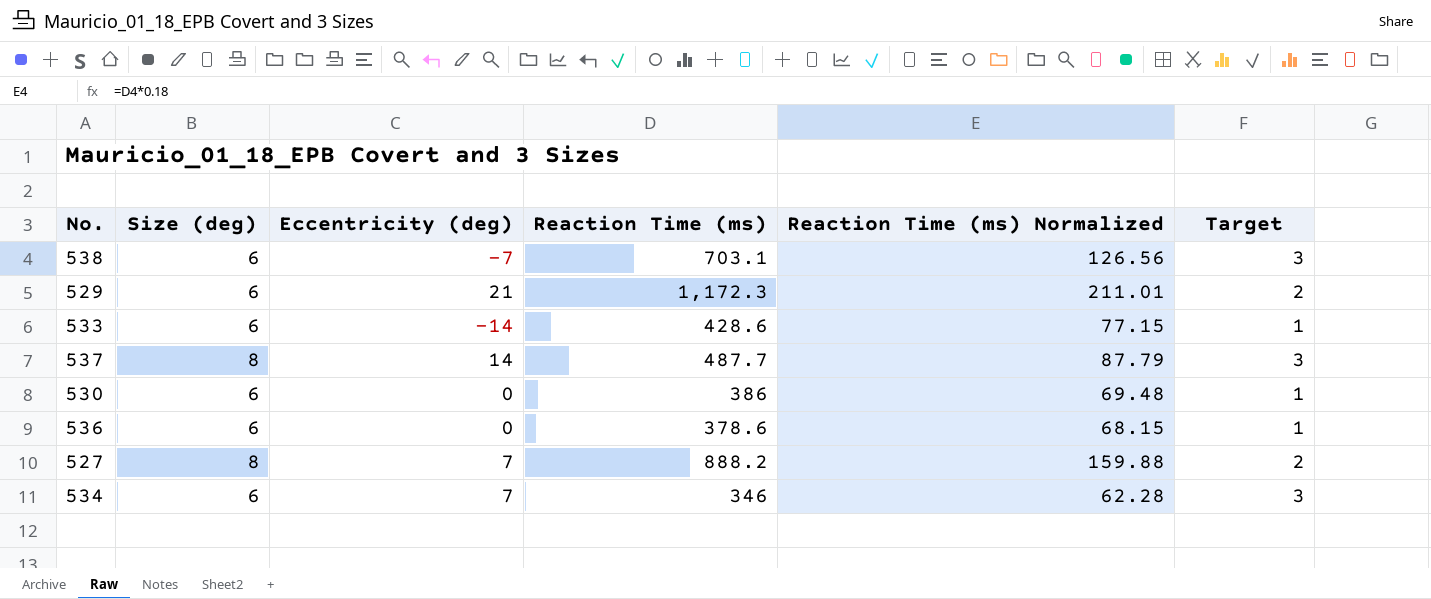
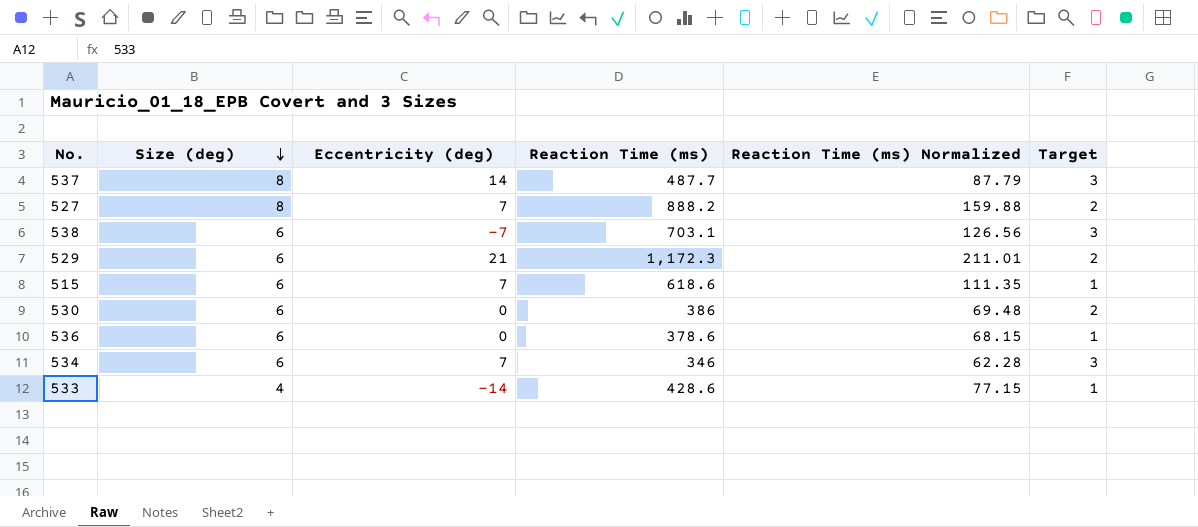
row order: none -> Size (deg) descending
row 515: none -> 6 | 7 | 618.6 | 111.35 | 1
530 | Target: 1 -> 2
533 | Size (deg): 6 -> 4

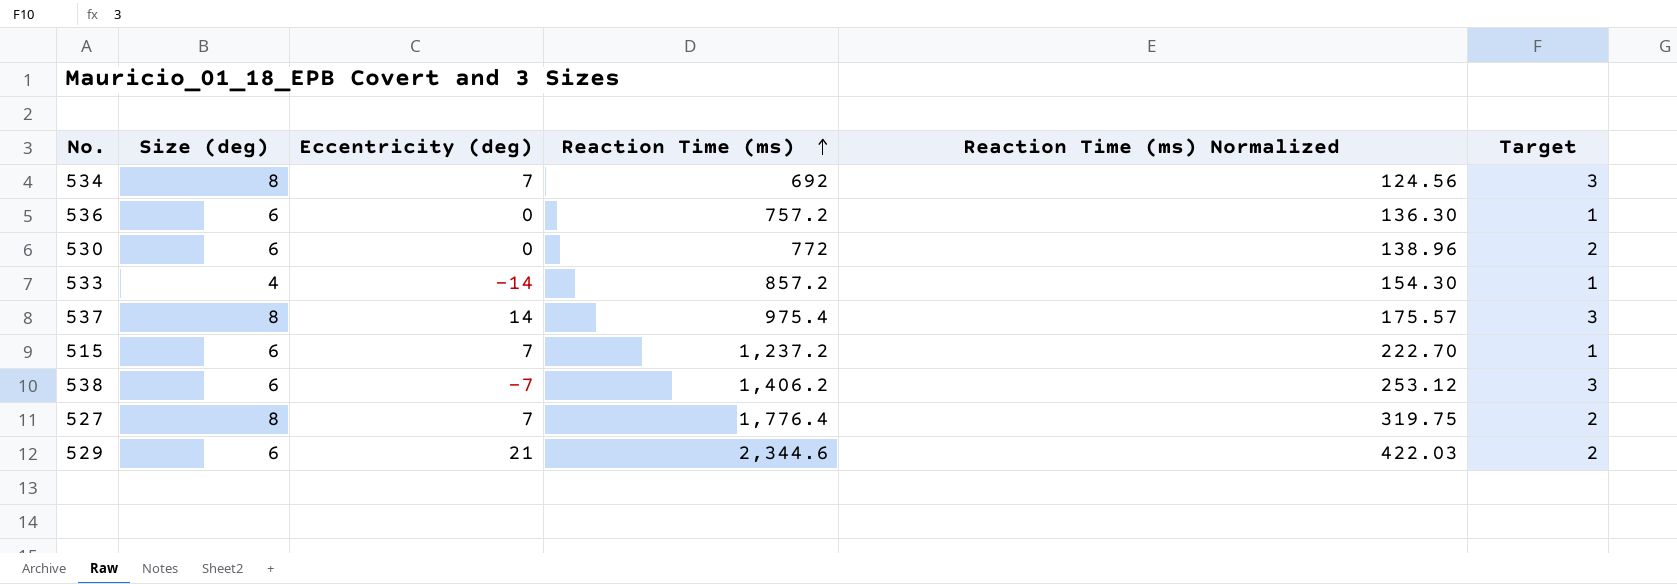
row order: Size (deg) descending -> Reaction Time (ms) ascending
534 | Size (deg): 6 -> 8
534 | Reaction Time (ms): 346 -> 692
534 | Reaction Time (ms) Normalized: 62.28 -> 124.56
536 | Reaction Time (ms): 378.6 -> 757.2
536 | Reaction Time (ms) Normalized: 68.15 -> 136.30
530 | Reaction Time (ms): 386 -> 772
530 | Reaction Time (ms) Normalized: 69.48 -> 138.96
533 | Reaction Time (ms): 428.6 -> 857.2
533 | Reaction Time (ms) Normalized: 77.15 -> 154.30
537 | Reaction Time (ms): 487.7 -> 975.4
537 | Reaction Time (ms) Normalized: 87.79 -> 175.57
515 | Reaction Time (ms): 618.6 -> 1,237.2
515 | Reaction Time (ms) Normalized: 111.35 -> 222.70
538 | Reaction Time (ms): 703.1 -> 1,406.2
538 | Reaction Time (ms) Normalized: 126.56 -> 253.12
527 | Reaction Time (ms): 888.2 -> 1,776.4
527 | Reaction Time (ms) Normalized: 159.88 -> 319.75
529 | Reaction Time (ms): 1,172.3 -> 2,344.6
529 | Reaction Time (ms) Normalized: 211.01 -> 422.03

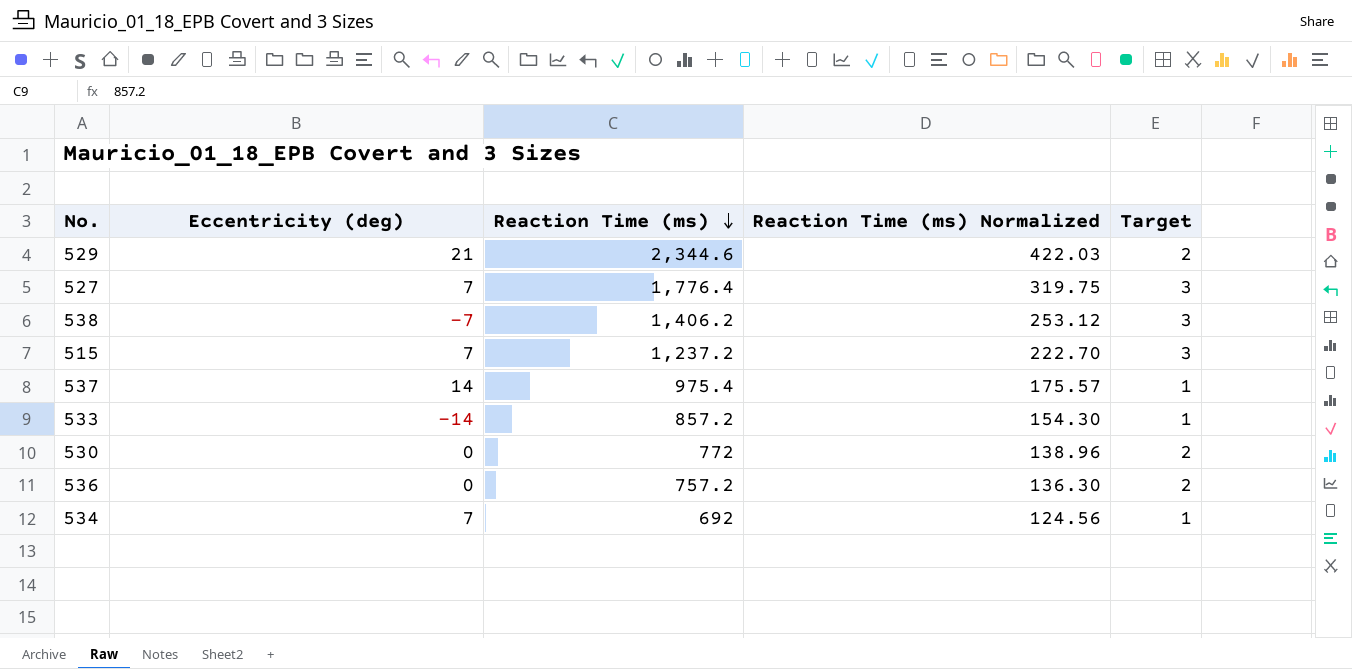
row order: Reaction Time (ms) ascending -> Reaction Time (ms) descending
column Size (deg) | position: 2 -> none
527 | Target: 2 -> 3
515 | Target: 1 -> 3
537 | Target: 3 -> 1
536 | Target: 1 -> 2
534 | Target: 3 -> 1

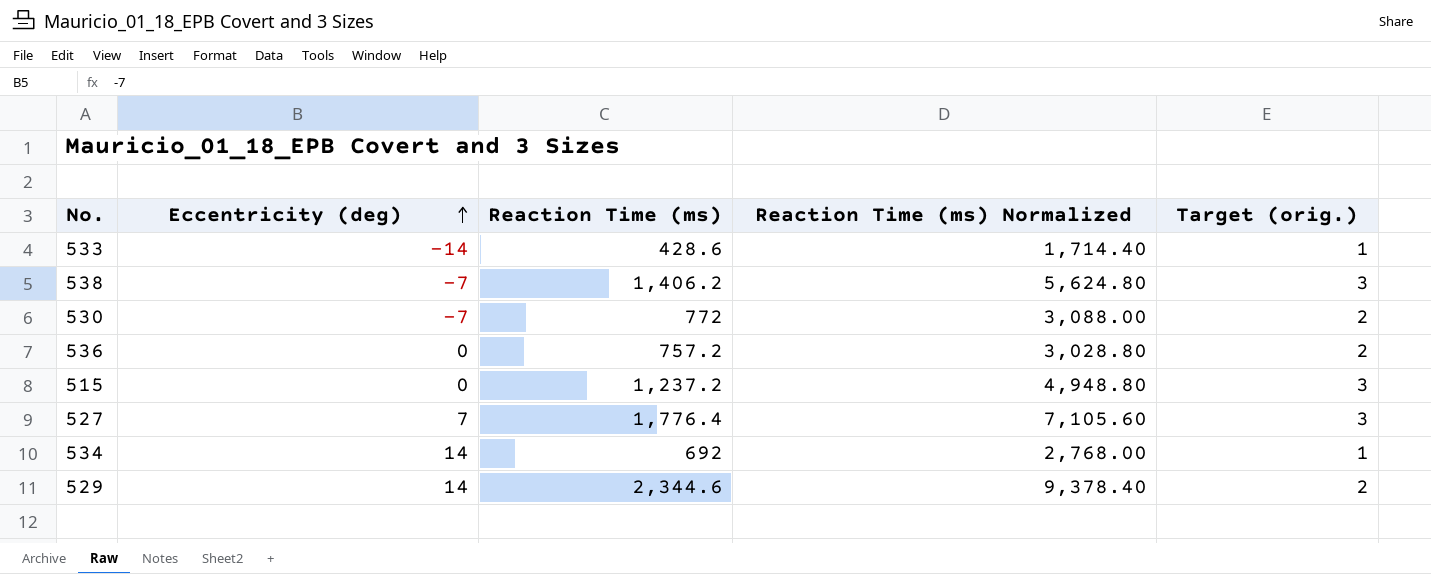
row order: Reaction Time (ms) descending -> Eccentricity (deg) ascending
column Reaction Time (ms) Normalized | formula: [Reaction Time (ms)] * 0.18 -> [Reaction Time (ms)] * 4
column name: Target -> Target (orig.)
row 537: 14 | 975.4 | 175.57 | 1 -> none
533 | Reaction Time (ms): 857.2 -> 428.6
530 | Eccentricity (deg): 0 -> -7
515 | Eccentricity (deg): 7 -> 0
534 | Eccentricity (deg): 7 -> 14
529 | Eccentricity (deg): 21 -> 14

